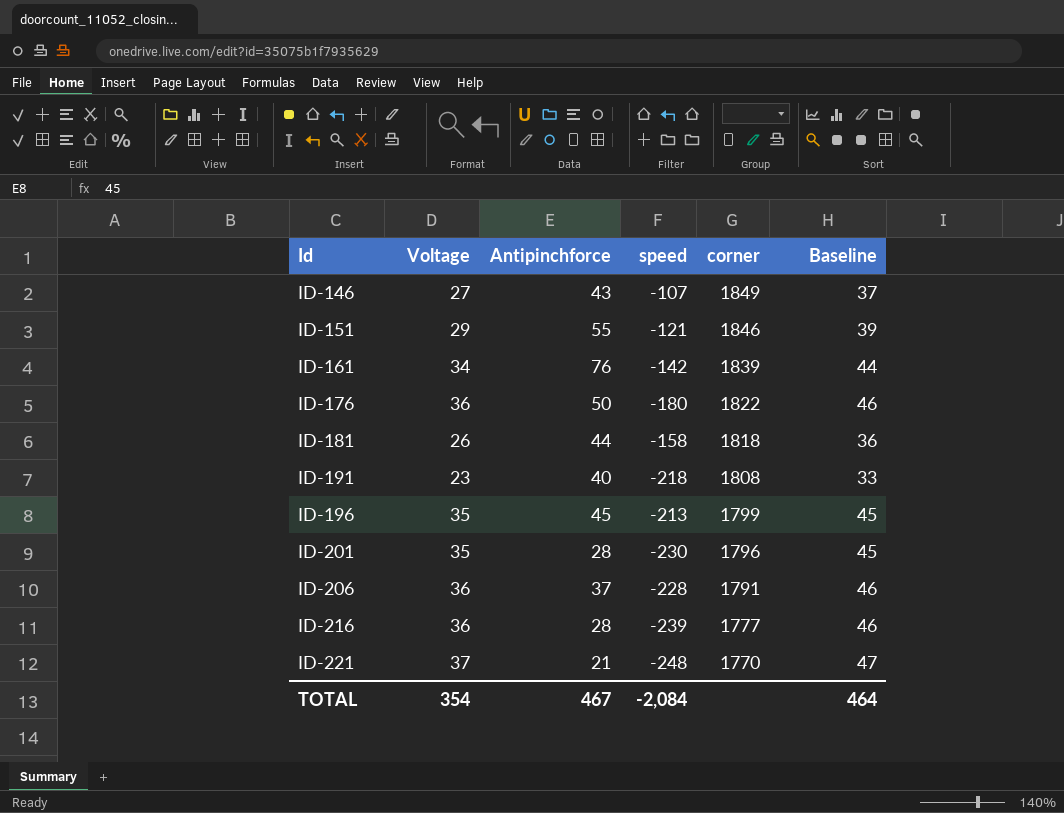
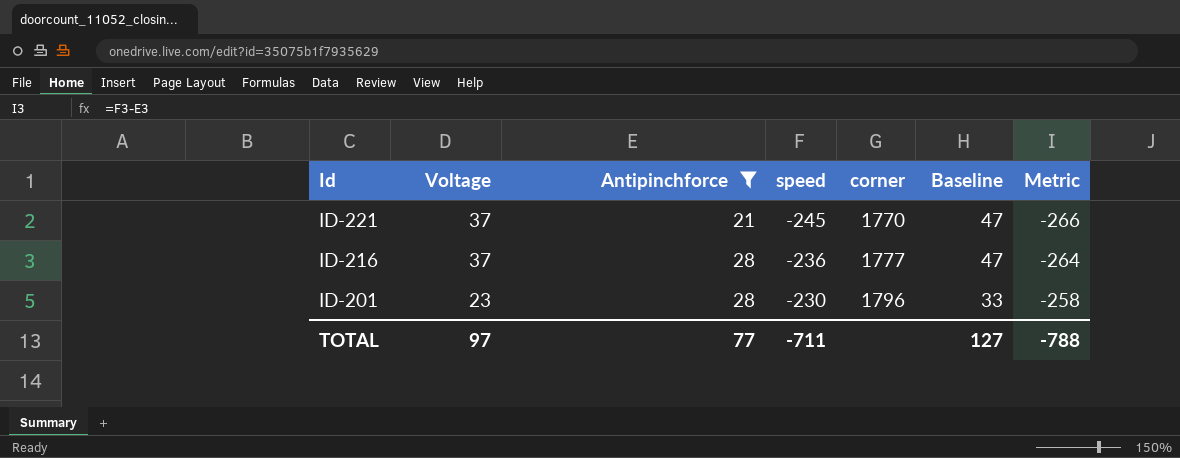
filter: none -> Antipinchforce <= 28
row order: Id ascending -> Id descending
column Metric | formula: none -> [speed] - [Antipinchforce]
ID-221 | speed: -248 -> -245
ID-216 | Voltage: 36 -> 37
ID-216 | speed: -239 -> -236
ID-216 | Baseline: 46 -> 47
ID-201 | Voltage: 35 -> 23
ID-201 | Baseline: 45 -> 33
TOTAL | Voltage: 354 -> 97
TOTAL | Antipinchforce: 467 -> 77
TOTAL | speed: -2,084 -> -711
TOTAL | Baseline: 464 -> 127

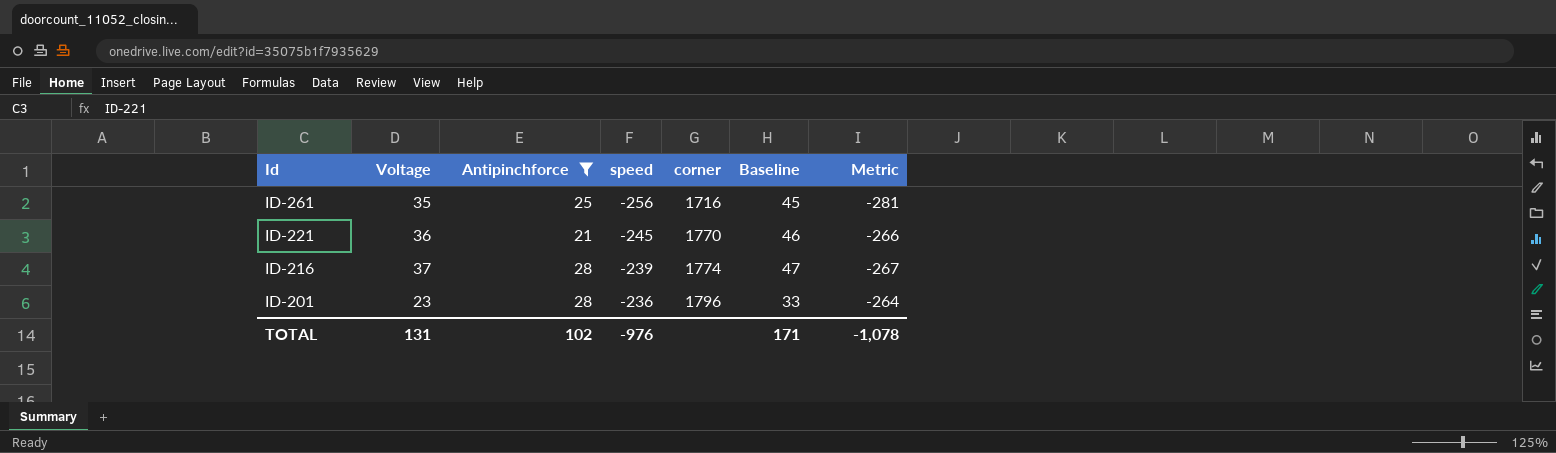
row ID-261: none -> 35 | 25 | -256 | 1716 | 45 | -281
ID-221 | Voltage: 37 -> 36
ID-221 | Baseline: 47 -> 46
ID-216 | speed: -236 -> -239
ID-216 | corner: 1777 -> 1774
ID-216 | Metric: -264 -> -267
ID-201 | speed: -230 -> -236
ID-201 | Metric: -258 -> -264
TOTAL | Voltage: 97 -> 131
TOTAL | Antipinchforce: 77 -> 102
TOTAL | speed: -711 -> -976
TOTAL | Baseline: 127 -> 171
TOTAL | Metric: -788 -> -1,078

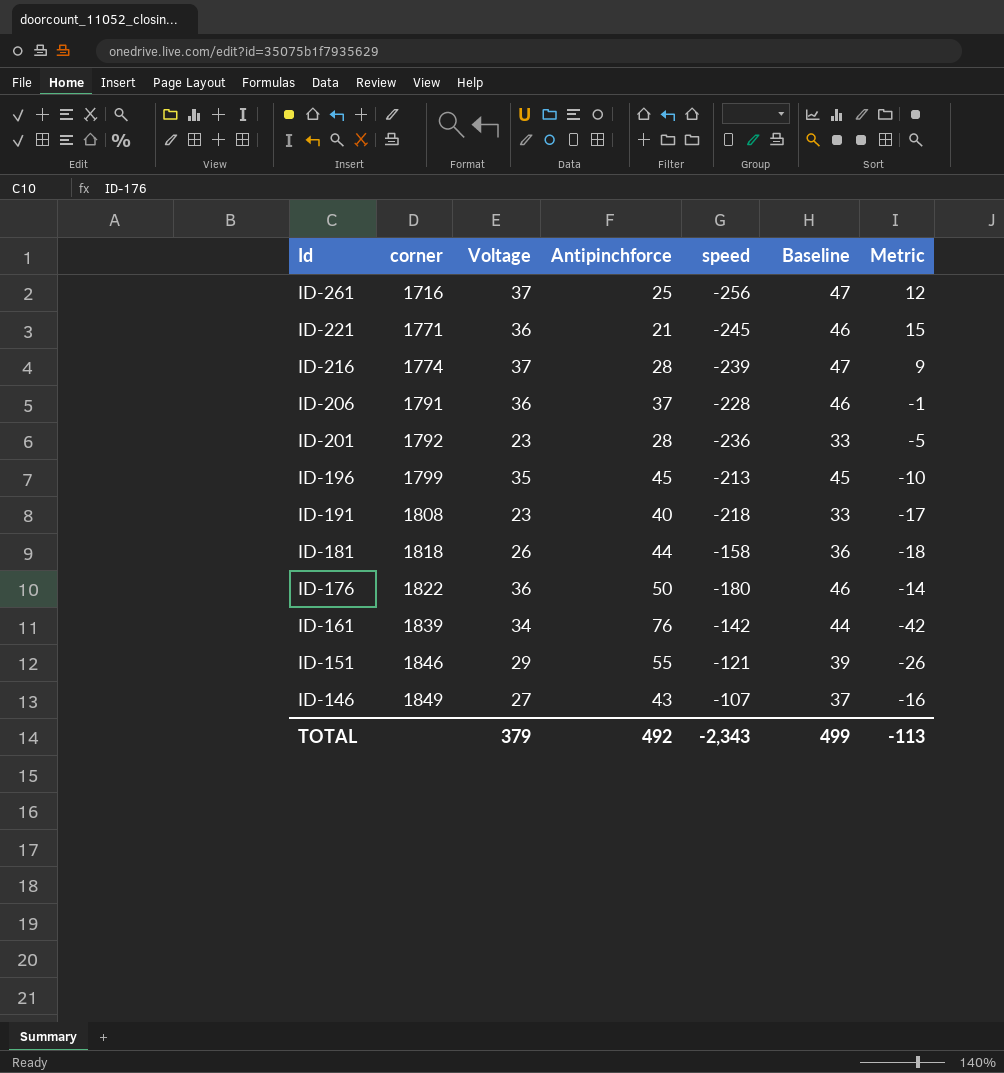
filter: Antipinchforce <= 28 -> none
column corner | position: 5 -> 2
column Metric | formula: [speed] - [Antipinchforce] -> [Voltage] - [Antipinchforce]
ID-261 | Voltage: 35 -> 37
ID-261 | Baseline: 45 -> 47
ID-221 | corner: 1770 -> 1771
ID-201 | corner: 1796 -> 1792
TOTAL | Voltage: 131 -> 379
TOTAL | Antipinchforce: 102 -> 492
TOTAL | speed: -976 -> -2,343
TOTAL | Baseline: 171 -> 499
TOTAL | Metric: -1,078 -> -113

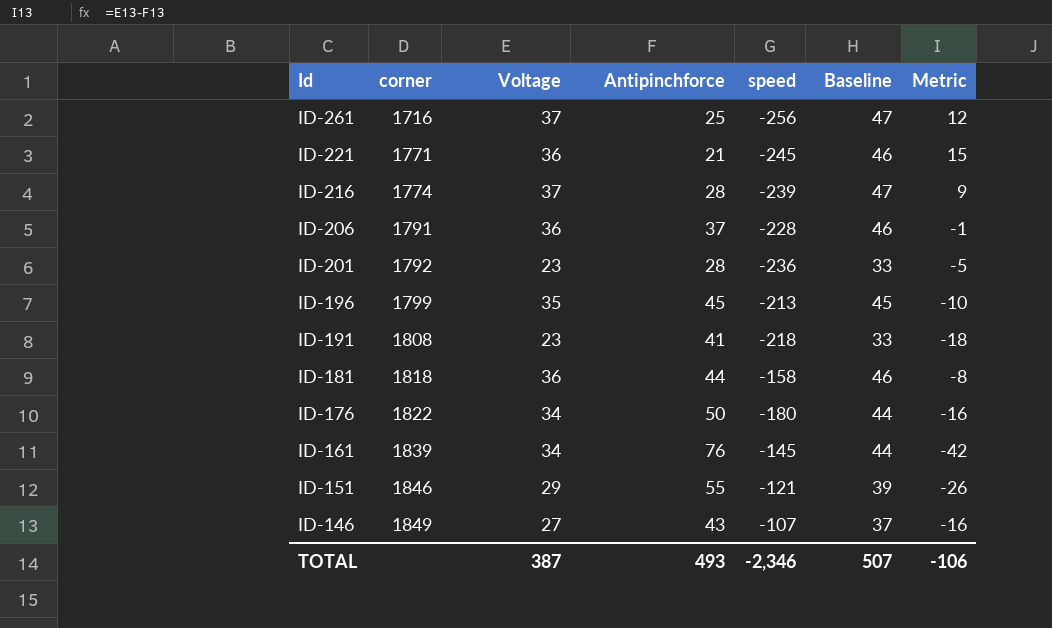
ID-191 | Antipinchforce: 40 -> 41
ID-191 | Metric: -17 -> -18
ID-181 | Voltage: 26 -> 36
ID-181 | Baseline: 36 -> 46
ID-181 | Metric: -18 -> -8
ID-176 | Voltage: 36 -> 34
ID-176 | Baseline: 46 -> 44
ID-176 | Metric: -14 -> -16
ID-161 | speed: -142 -> -145
TOTAL | Voltage: 379 -> 387
TOTAL | Antipinchforce: 492 -> 493
TOTAL | speed: -2,343 -> -2,346
TOTAL | Baseline: 499 -> 507
TOTAL | Metric: -113 -> -106

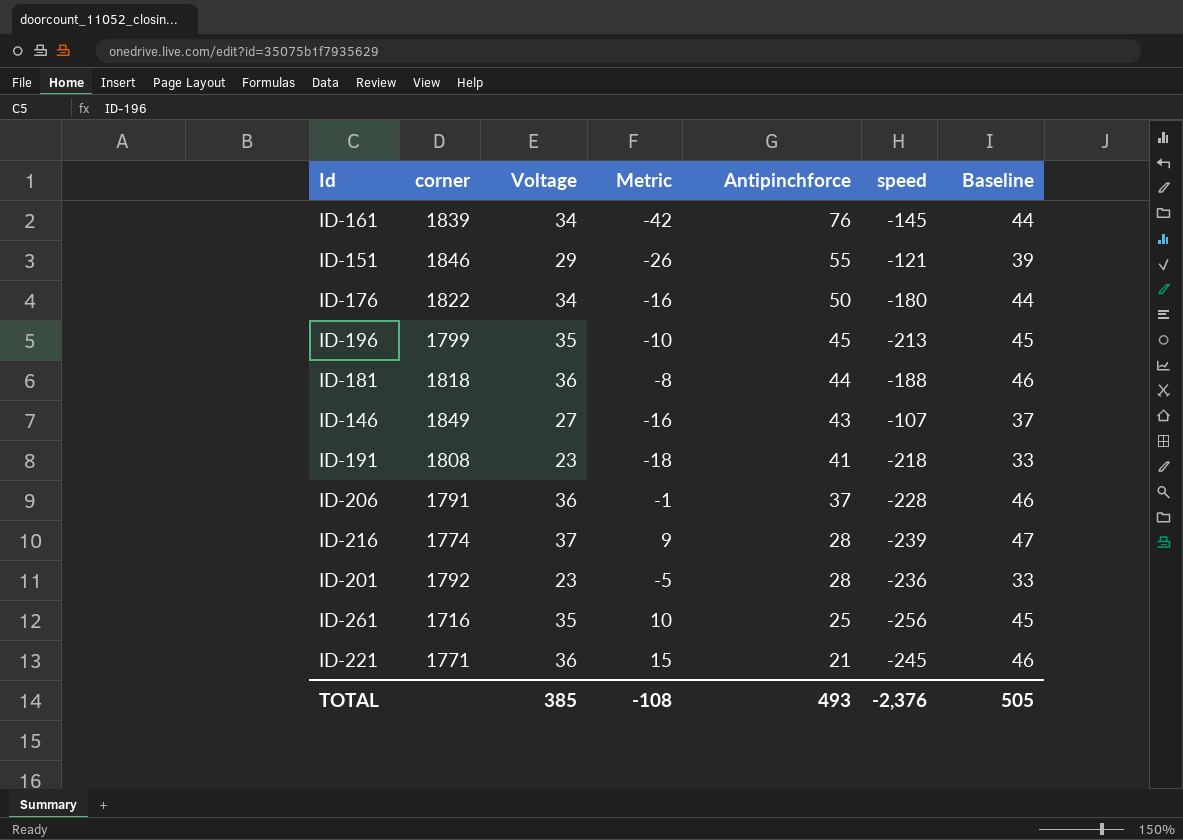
row order: Id descending -> Antipinchforce descending
column Metric | position: 7 -> 4
ID-181 | speed: -158 -> -188
ID-261 | Voltage: 37 -> 35
ID-261 | Metric: 12 -> 10
ID-261 | Baseline: 47 -> 45
TOTAL | Voltage: 387 -> 385
TOTAL | Metric: -106 -> -108
TOTAL | speed: -2,346 -> -2,376
TOTAL | Baseline: 507 -> 505

